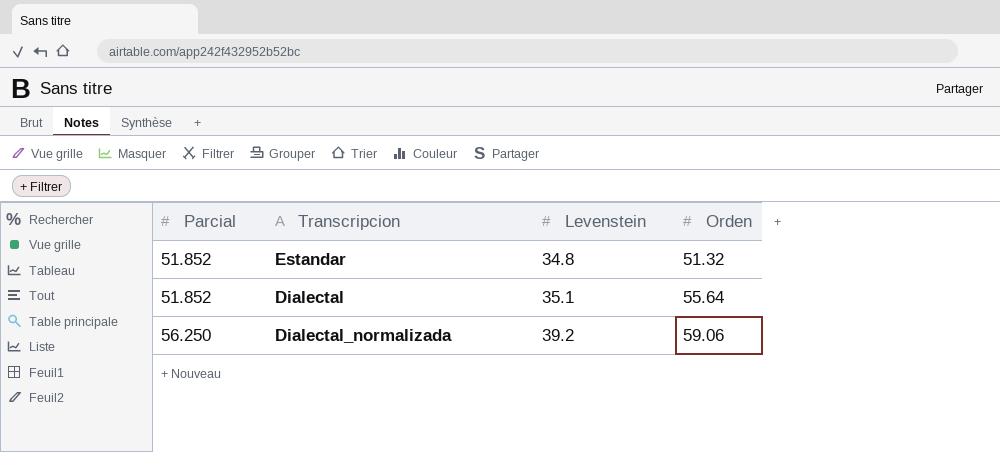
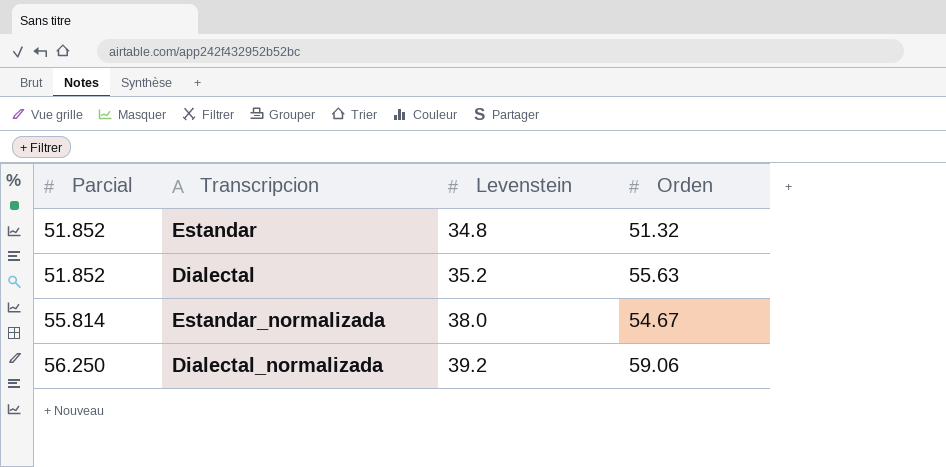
Dialectal | Levenstein: 35.1 -> 35.2
Dialectal | Orden: 55.64 -> 55.63
row Estandar_normalizada: none -> 55.814 | 38.0 | 54.67

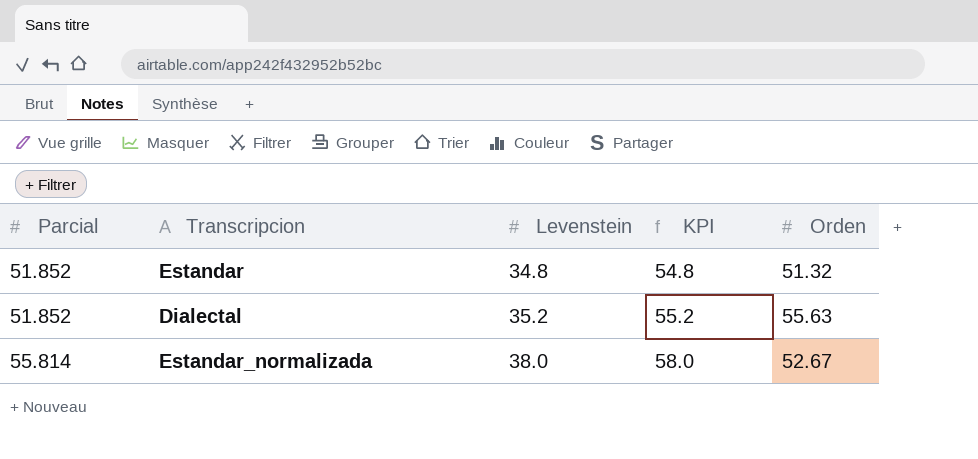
column KPI | formula: none -> [Levenstein] + 20
row Dialectal_normalizada: 56.250 | 39.2 | 59.06 -> none
Estandar_normalizada | Orden: 54.67 -> 52.67

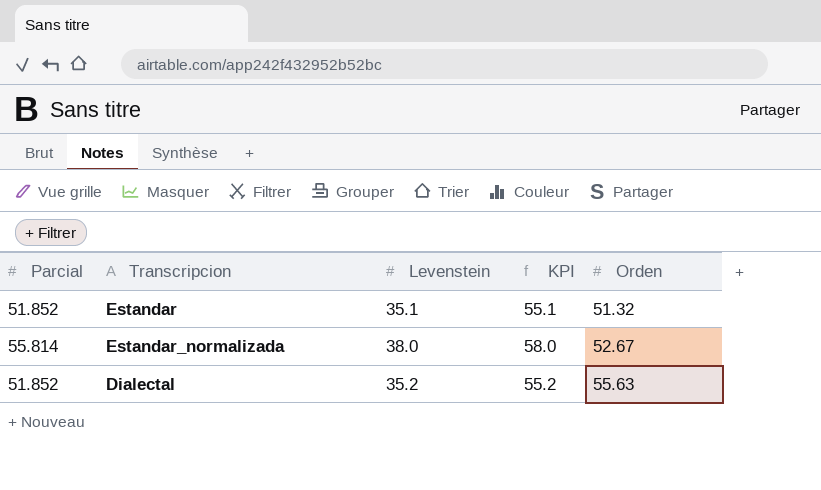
row order: Parcial ascending -> Orden ascending
Estandar | Levenstein: 34.8 -> 35.1
Estandar | KPI: 54.8 -> 55.1

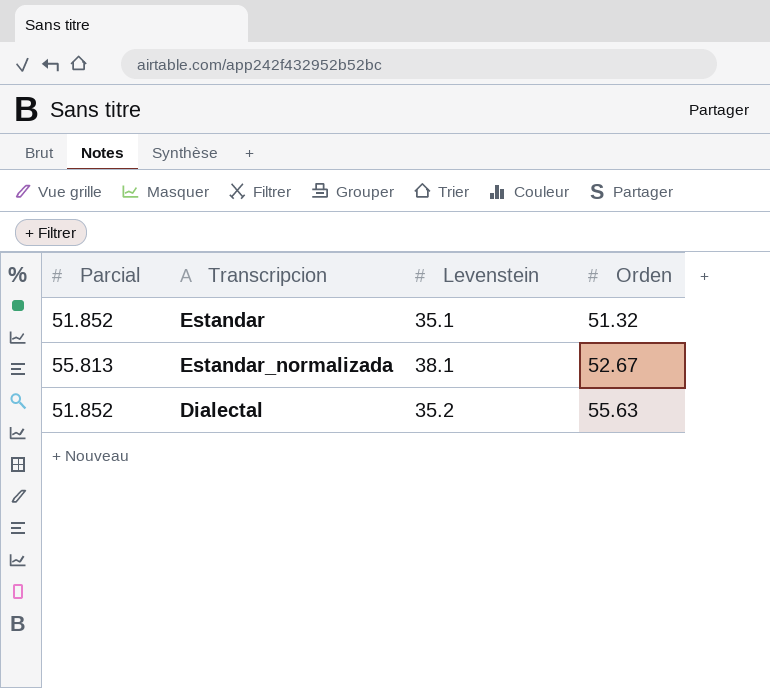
column KPI | formula: [Levenstein] + 20 -> none
Estandar_normalizada | Parcial: 55.814 -> 55.813
Estandar_normalizada | Levenstein: 38.0 -> 38.1

